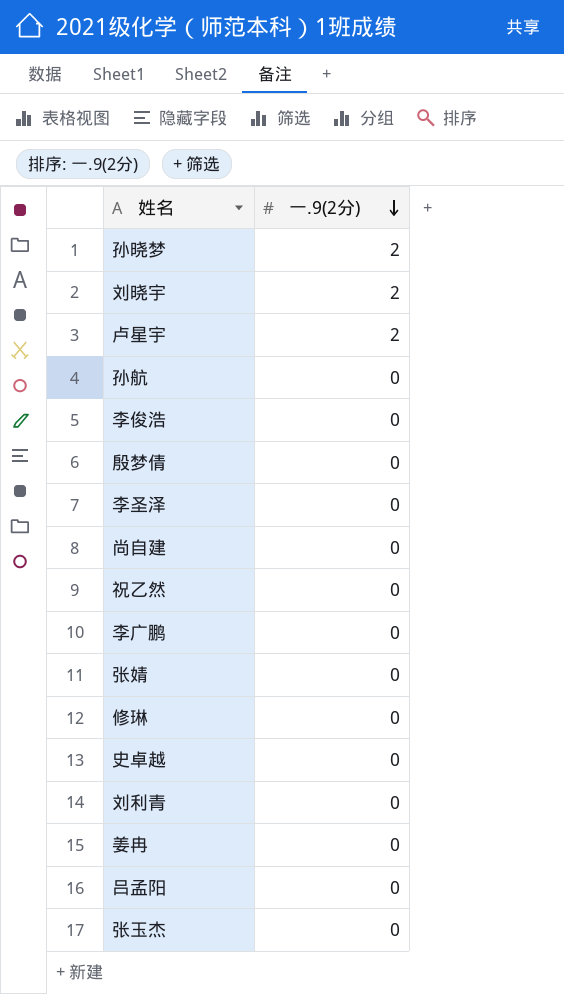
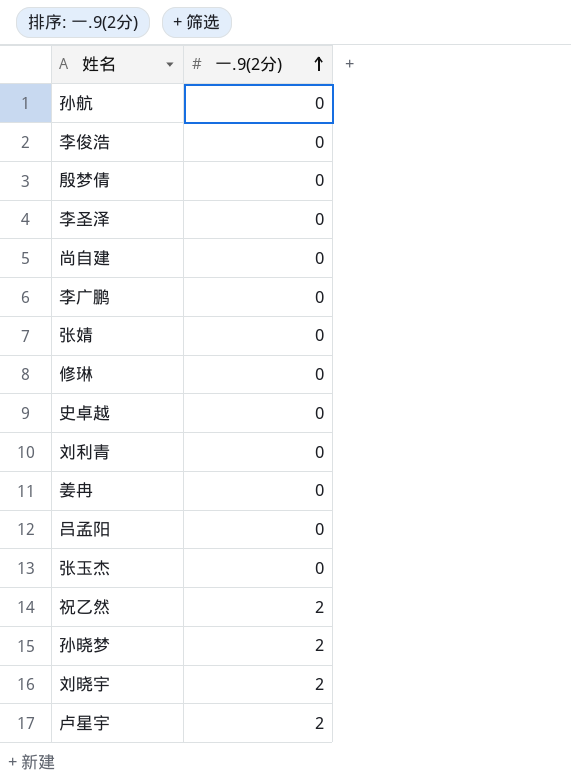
row order: 一.9(2分) descending -> 一.9(2分) ascending
祝乙然 | 一.9(2分): 0 -> 2

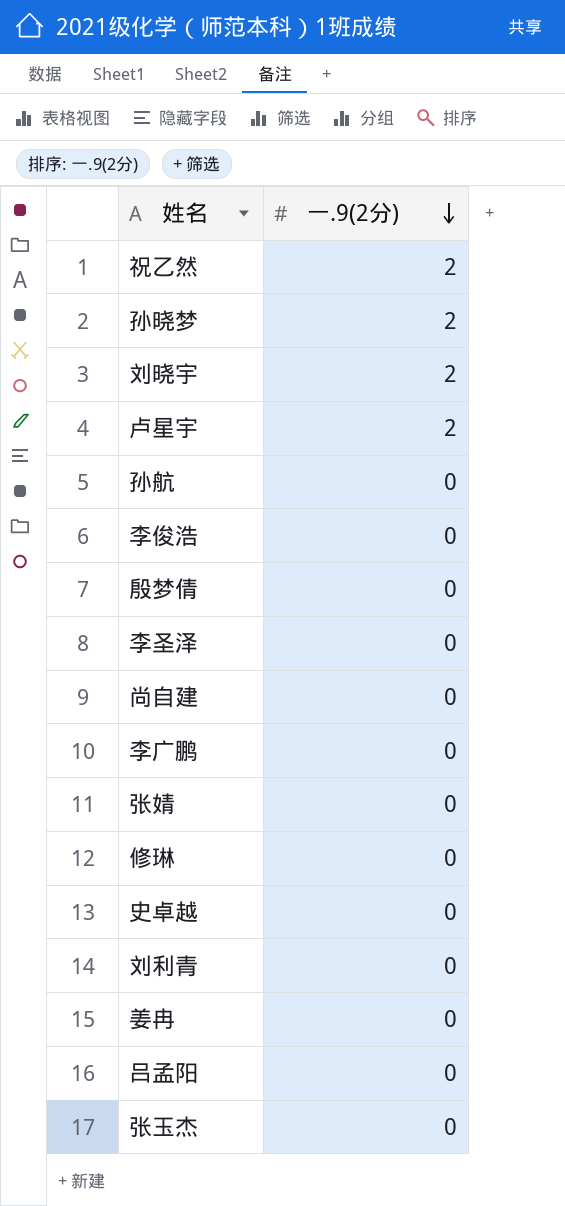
row order: 一.9(2分) ascending -> 一.9(2分) descending

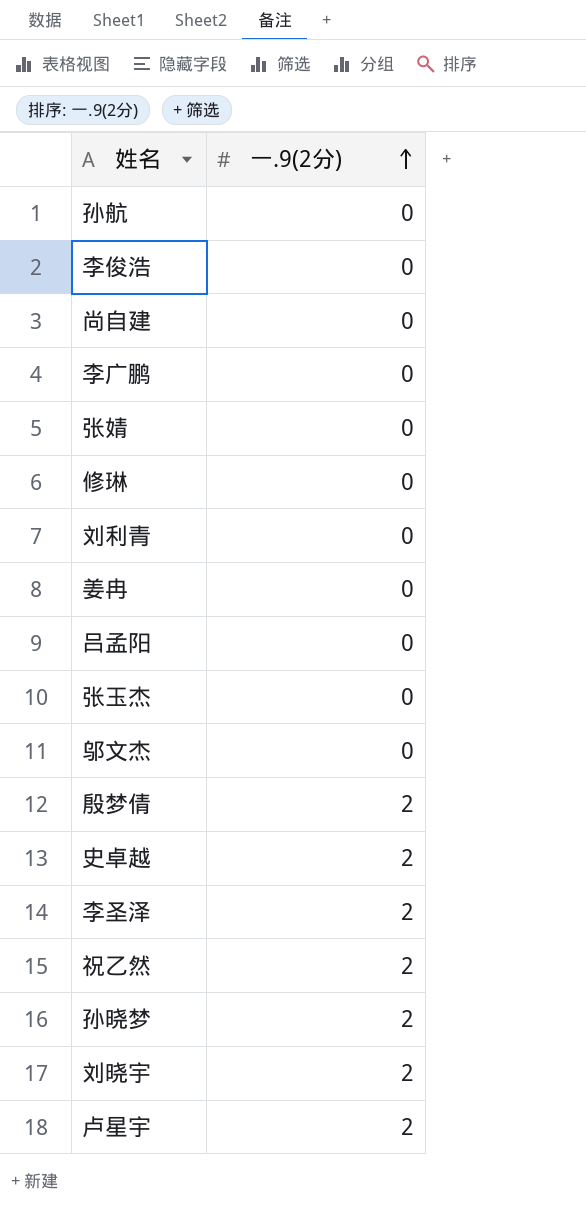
row order: 一.9(2分) descending -> 一.9(2分) ascending
row 邬文杰: none -> 0
殷梦倩 | 一.9(2分): 0 -> 2
史卓越 | 一.9(2分): 0 -> 2
李圣泽 | 一.9(2分): 0 -> 2

